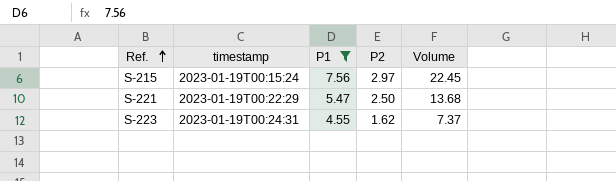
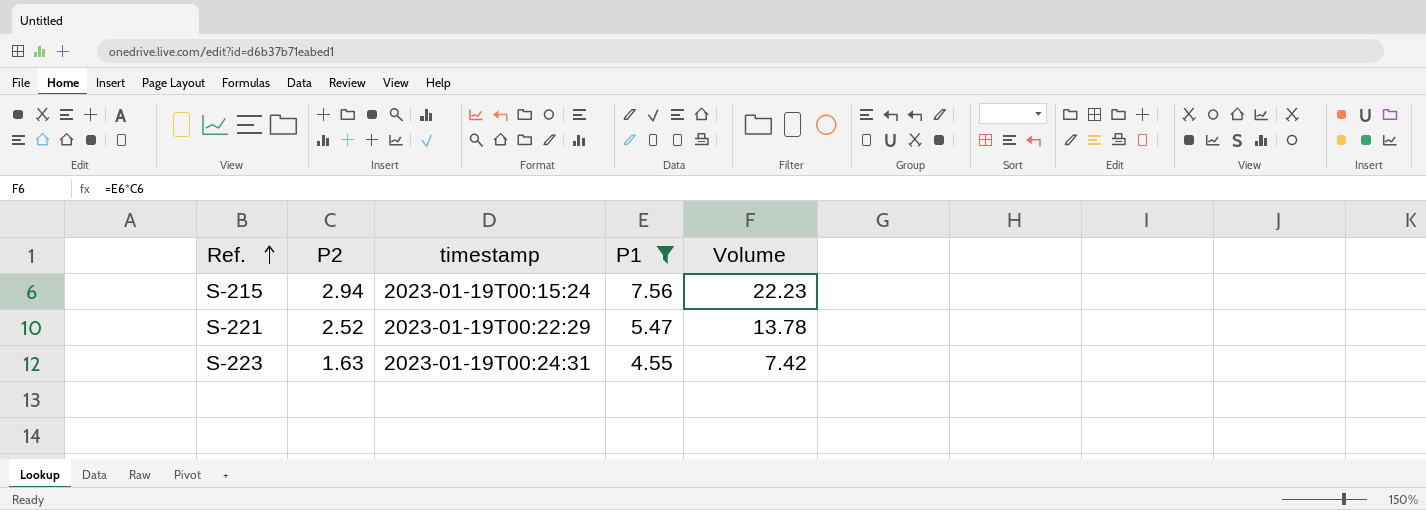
column P2 | position: 4 -> 2
S-215 | P2: 2.97 -> 2.94
S-215 | Volume: 22.45 -> 22.23
S-221 | P2: 2.50 -> 2.52
S-221 | Volume: 13.68 -> 13.78
S-223 | P2: 1.62 -> 1.63
S-223 | Volume: 7.37 -> 7.42

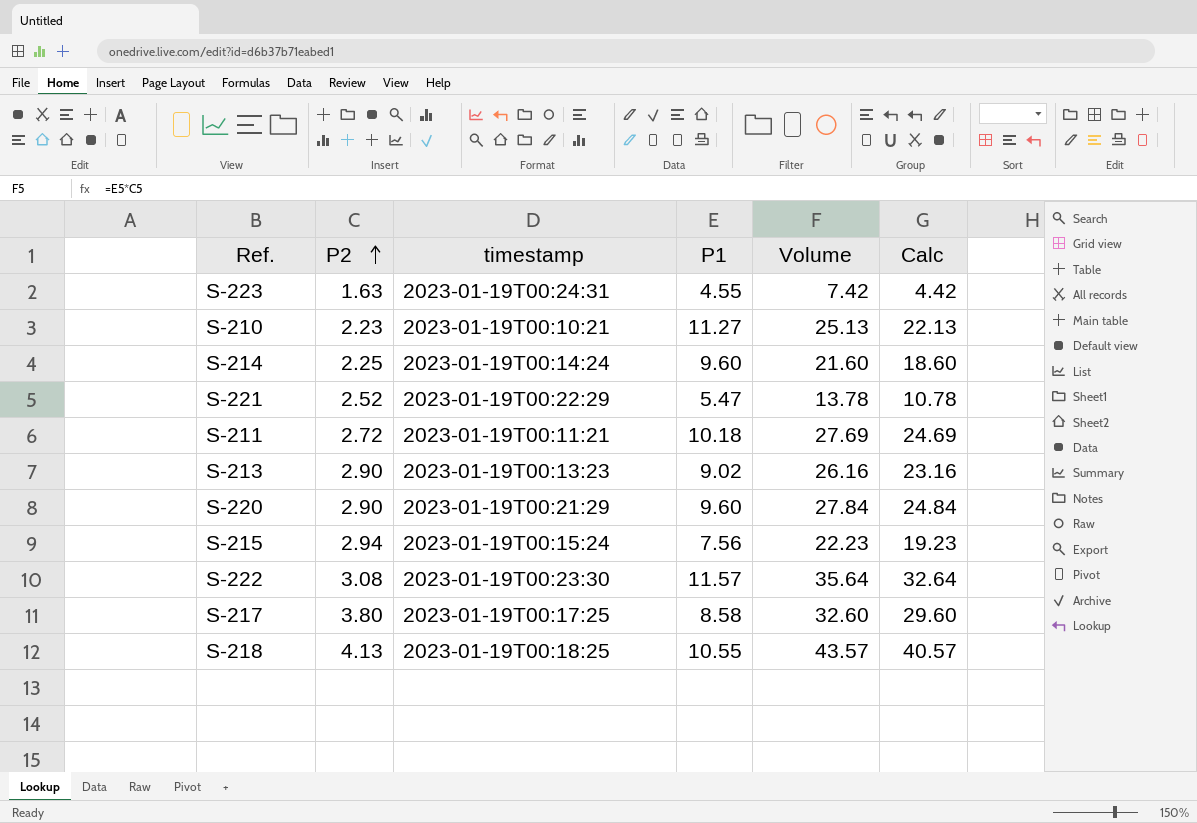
filter: P1 <= 7.56 -> none
row order: Ref. ascending -> P2 ascending
column Calc | formula: none -> [Volume] - 3

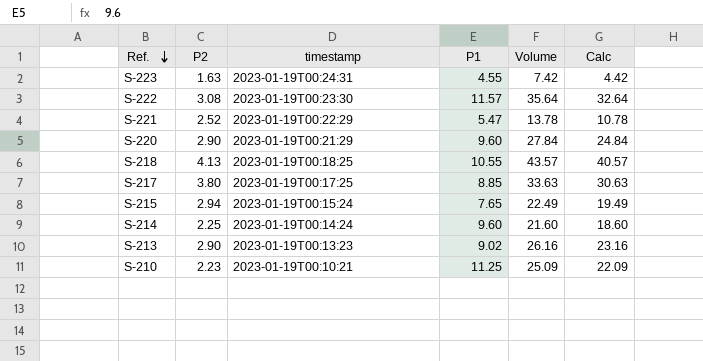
row order: P2 ascending -> Ref. descending
row S-211: 2.72 | 2023-01-19T00:11:21 | 10.18 | 27.69 | 24.69 -> none
S-217 | P1: 8.58 -> 8.85
S-217 | Volume: 32.60 -> 33.63
S-217 | Calc: 29.60 -> 30.63
S-215 | P1: 7.56 -> 7.65
S-215 | Volume: 22.23 -> 22.49
S-215 | Calc: 19.23 -> 19.49
S-210 | P1: 11.27 -> 11.25
S-210 | Volume: 25.13 -> 25.09
S-210 | Calc: 22.13 -> 22.09

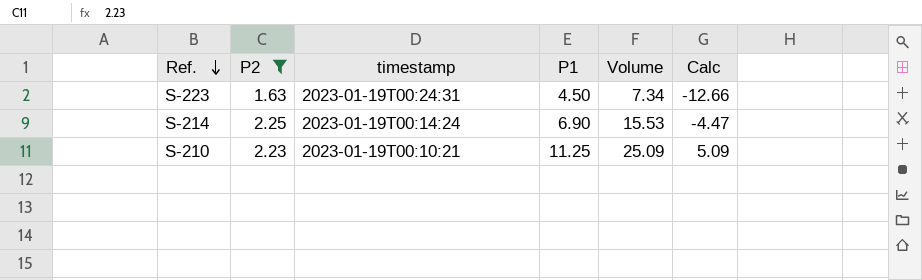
filter: none -> P2 <= 2.25
column Calc | formula: [Volume] - 3 -> [Volume] - 20
S-223 | P1: 4.55 -> 4.50
S-223 | Volume: 7.42 -> 7.34
S-214 | P1: 9.60 -> 6.90
S-214 | Volume: 21.60 -> 15.53

